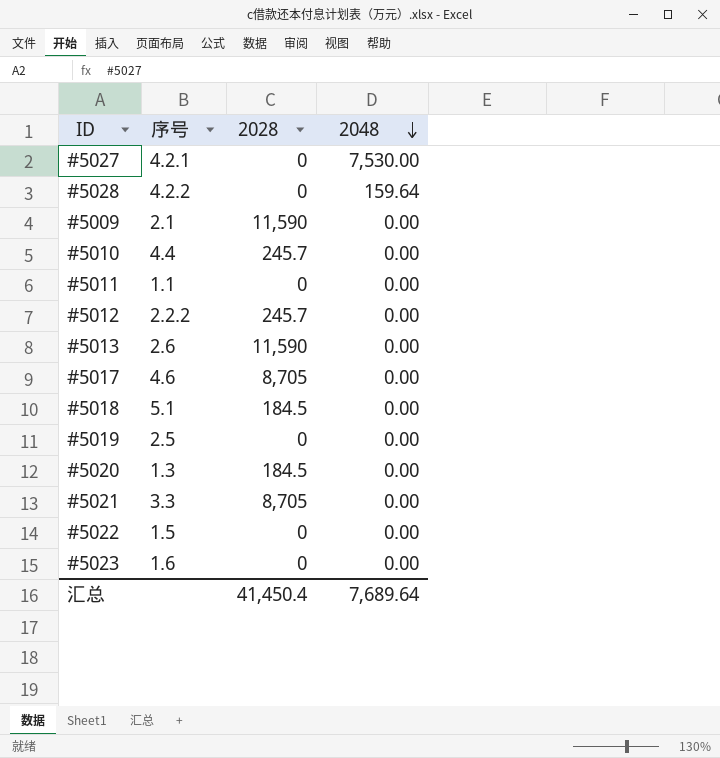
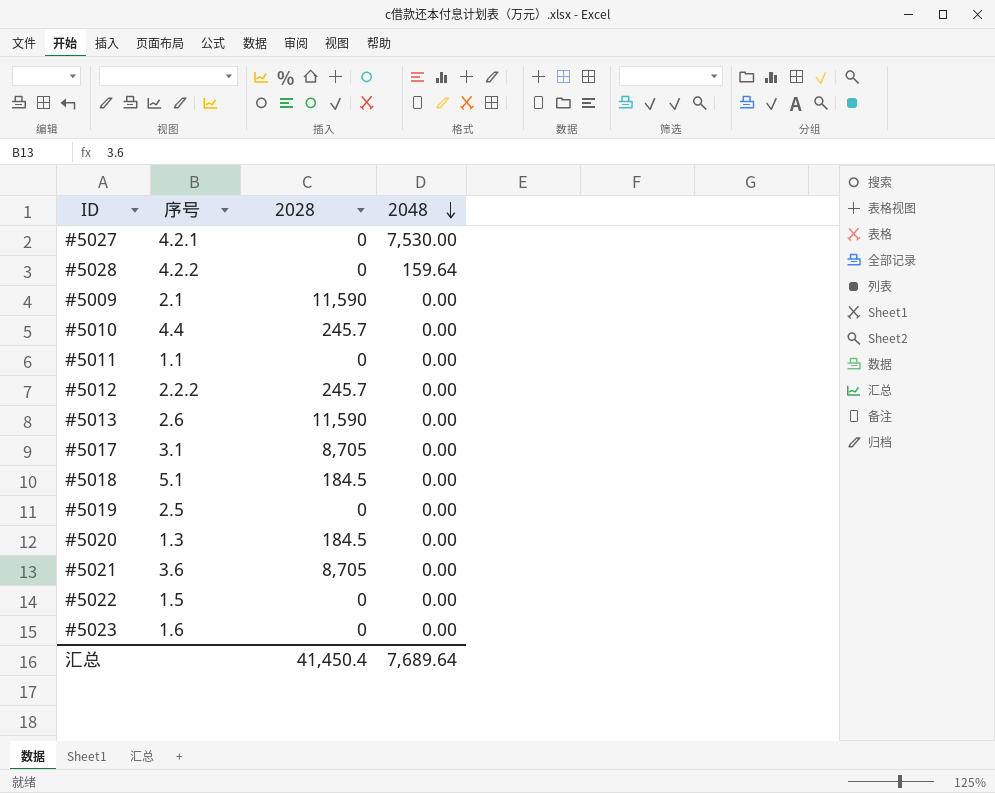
#5017 | 序号: 4.6 -> 3.1
#5021 | 序号: 3.3 -> 3.6

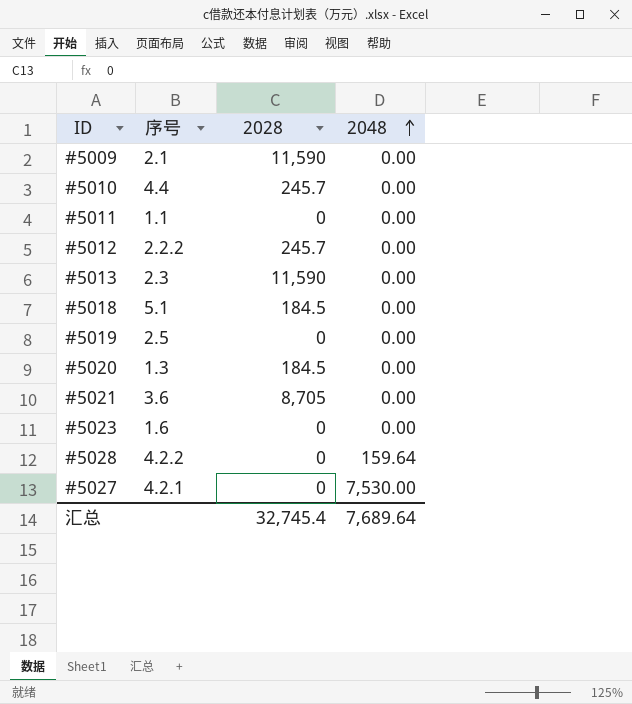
row order: 2048 descending -> 2048 ascending
row #5017: 3.1 | 8,705 | 0.00 -> none
row #5022: 1.5 | 0 | 0.00 -> none
#5013 | 序号: 2.6 -> 2.3
汇总 | 2028: 41,450.4 -> 32,745.4

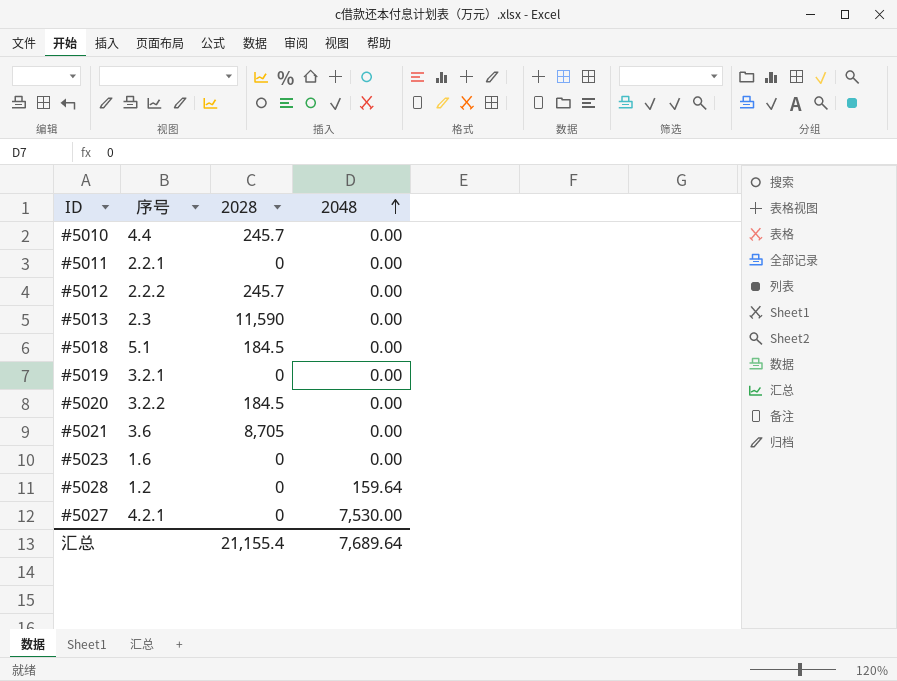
row #5009: 2.1 | 11,590 | 0.00 -> none
#5011 | 序号: 1.1 -> 2.2.1
#5019 | 序号: 2.5 -> 3.2.1
#5020 | 序号: 1.3 -> 3.2.2
#5028 | 序号: 4.2.2 -> 1.2
汇总 | 2028: 32,745.4 -> 21,155.4

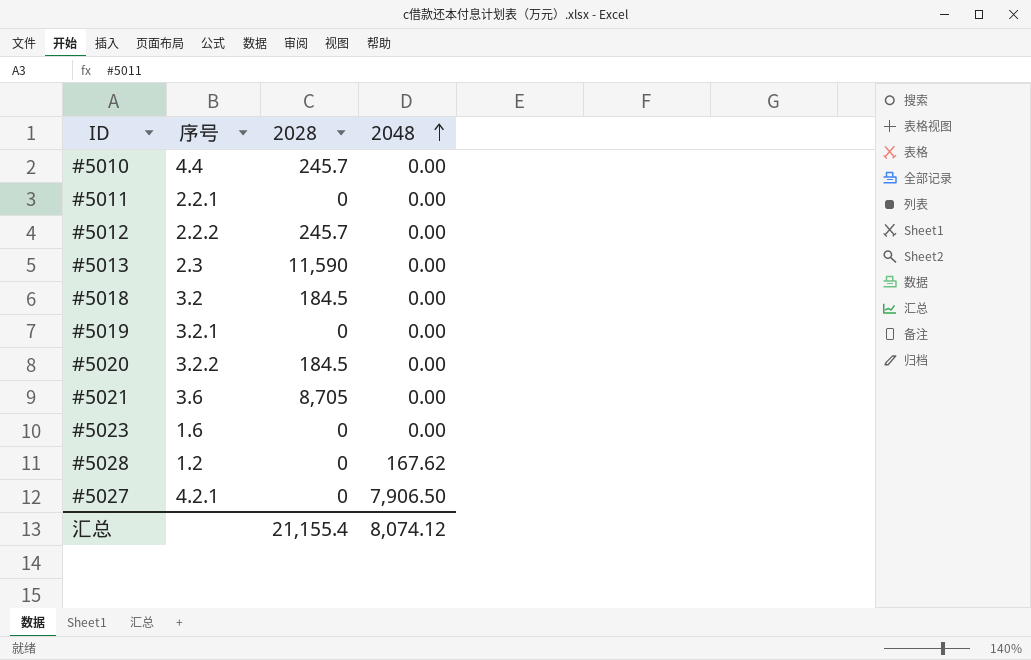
#5018 | 序号: 5.1 -> 3.2
#5028 | 2048: 159.64 -> 167.62
#5027 | 2048: 7,530.00 -> 7,906.50
汇总 | 2048: 7,689.64 -> 8,074.12

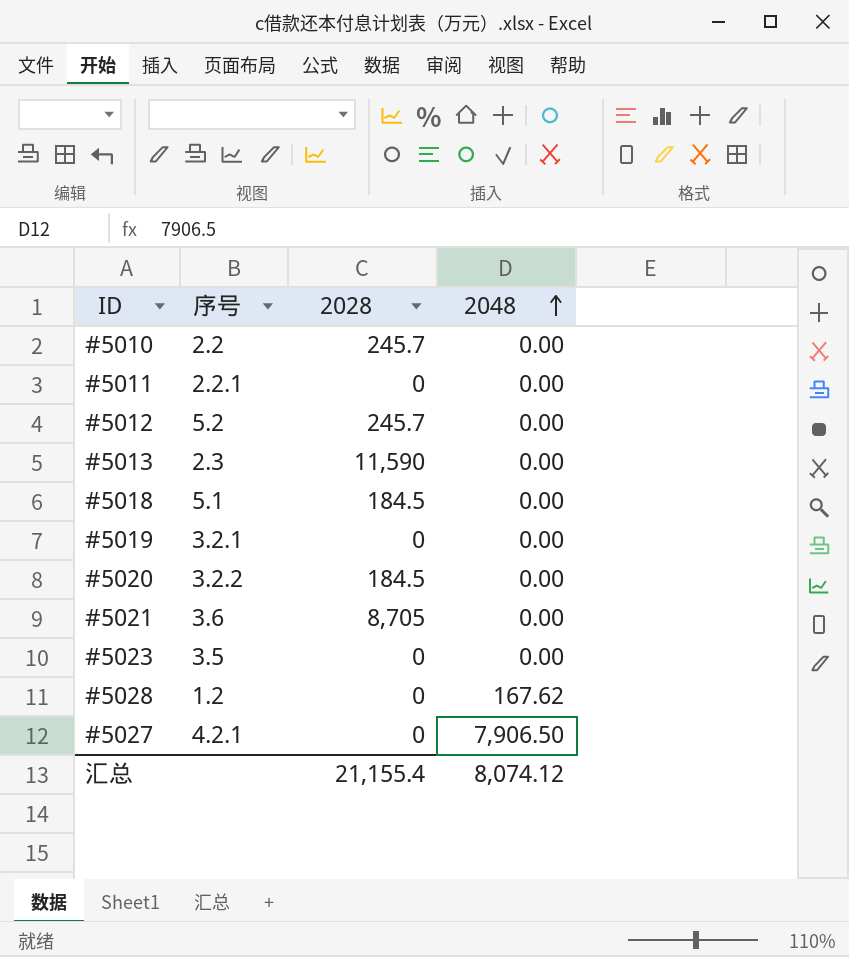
#5010 | 序号: 4.4 -> 2.2
#5012 | 序号: 2.2.2 -> 5.2
#5018 | 序号: 3.2 -> 5.1
#5023 | 序号: 1.6 -> 3.5

